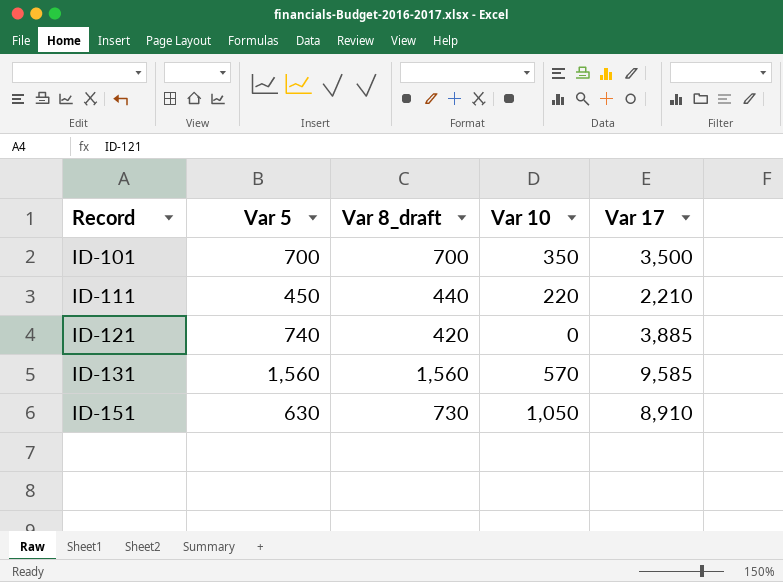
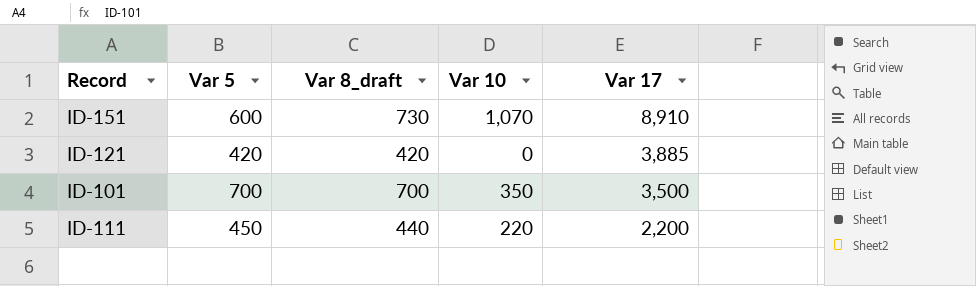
row order: Record ascending -> Var 17 descending
row ID-131: 1,560 | 1,560 | 570 | 9,585 -> none
ID-151 | Var 5: 630 -> 600
ID-151 | Var 10: 1,050 -> 1,070
ID-121 | Var 5: 740 -> 420
ID-111 | Var 17: 2,210 -> 2,200

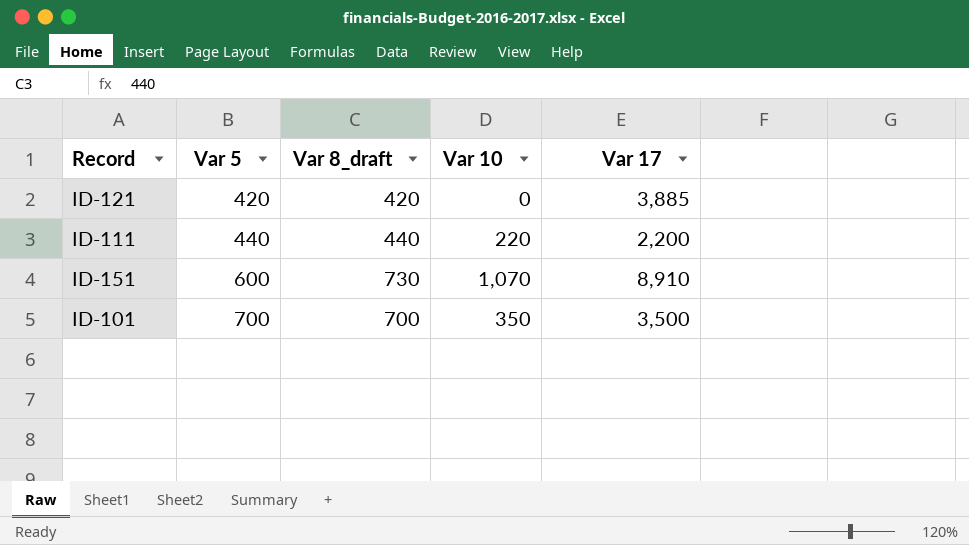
row order: Var 17 descending -> Var 5 ascending
ID-111 | Var 5: 450 -> 440

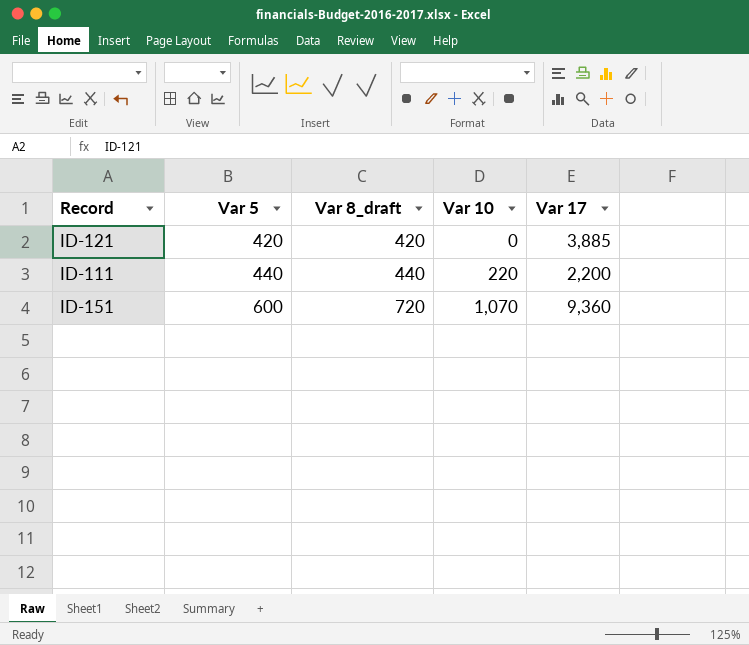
row ID-101: 700 | 700 | 350 | 3,500 -> none
ID-151 | Var 8_draft: 730 -> 720
ID-151 | Var 17: 8,910 -> 9,360

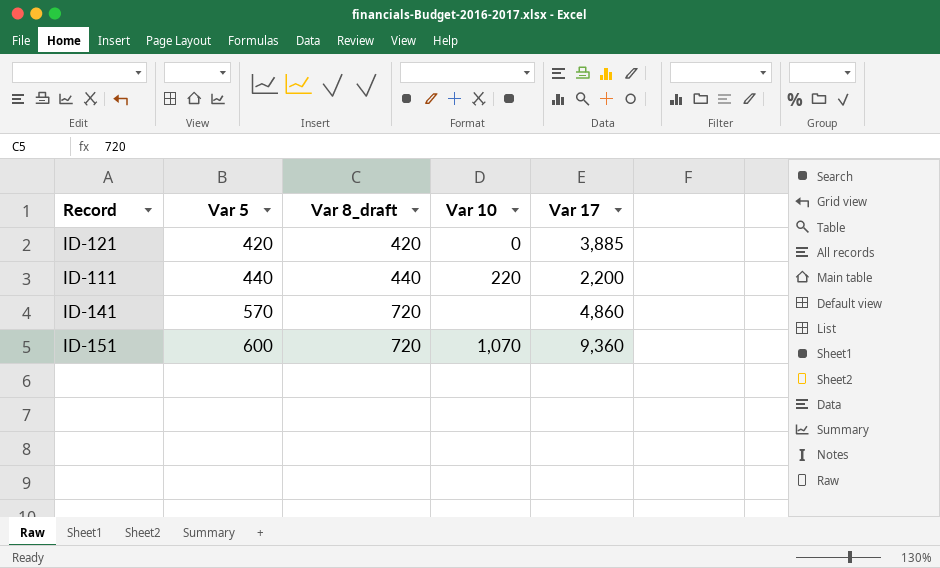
row ID-141: none -> 570 | 720 | none | 4,860

